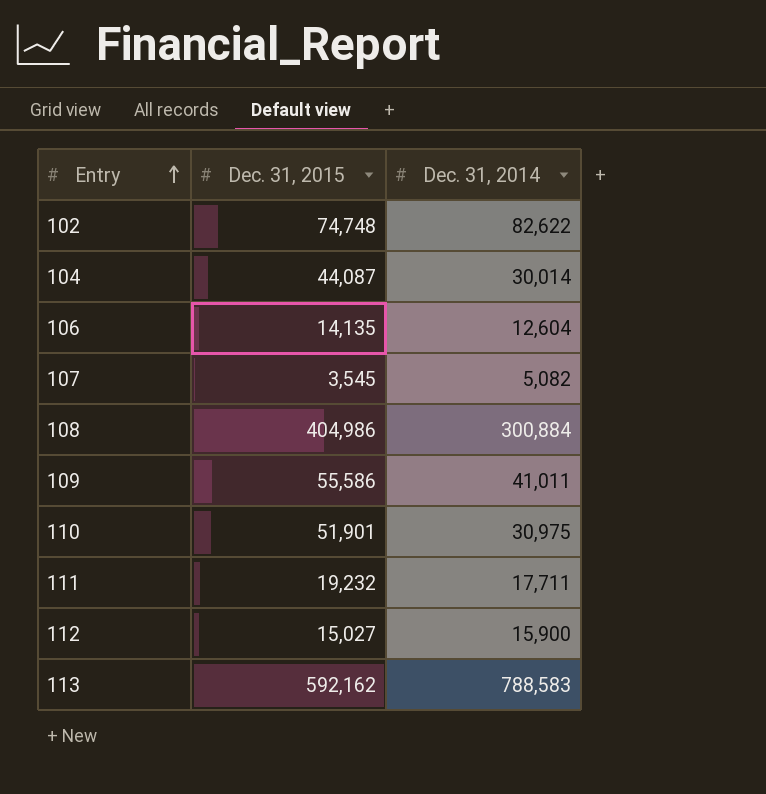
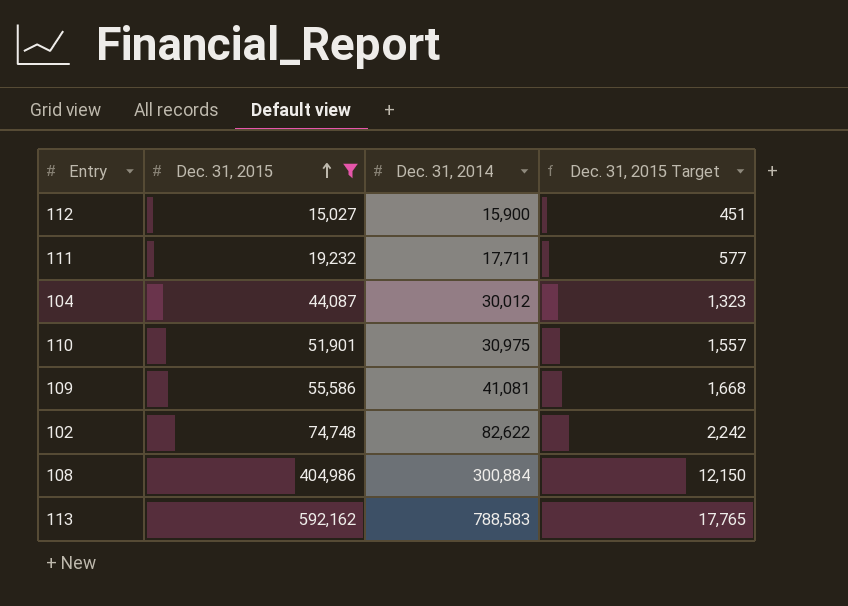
filter: none -> Dec. 31, 2015 >= 15,027
row order: Entry ascending -> Dec. 31, 2015 ascending
column Dec. 31, 2015 Target | formula: none -> [Dec. 31, 2015] * 0.03
104 | Dec. 31, 2014: 30,014 -> 30,012
109 | Dec. 31, 2014: 41,011 -> 41,081

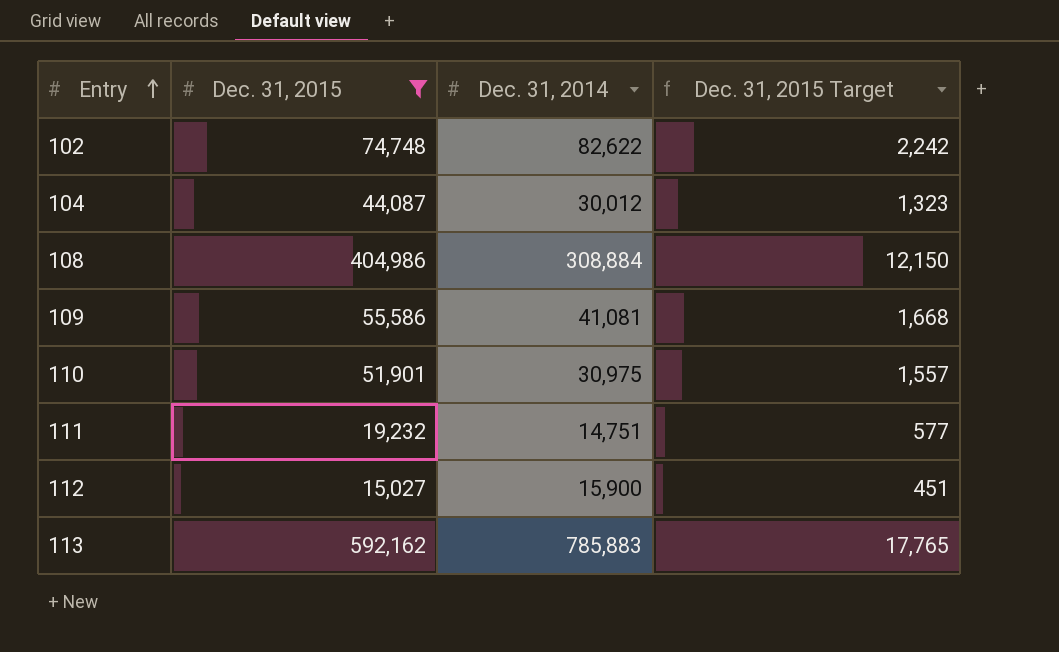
row order: Dec. 31, 2015 ascending -> Entry ascending
108 | Dec. 31, 2014: 300,884 -> 308,884
111 | Dec. 31, 2014: 17,711 -> 14,751
113 | Dec. 31, 2014: 788,583 -> 785,883

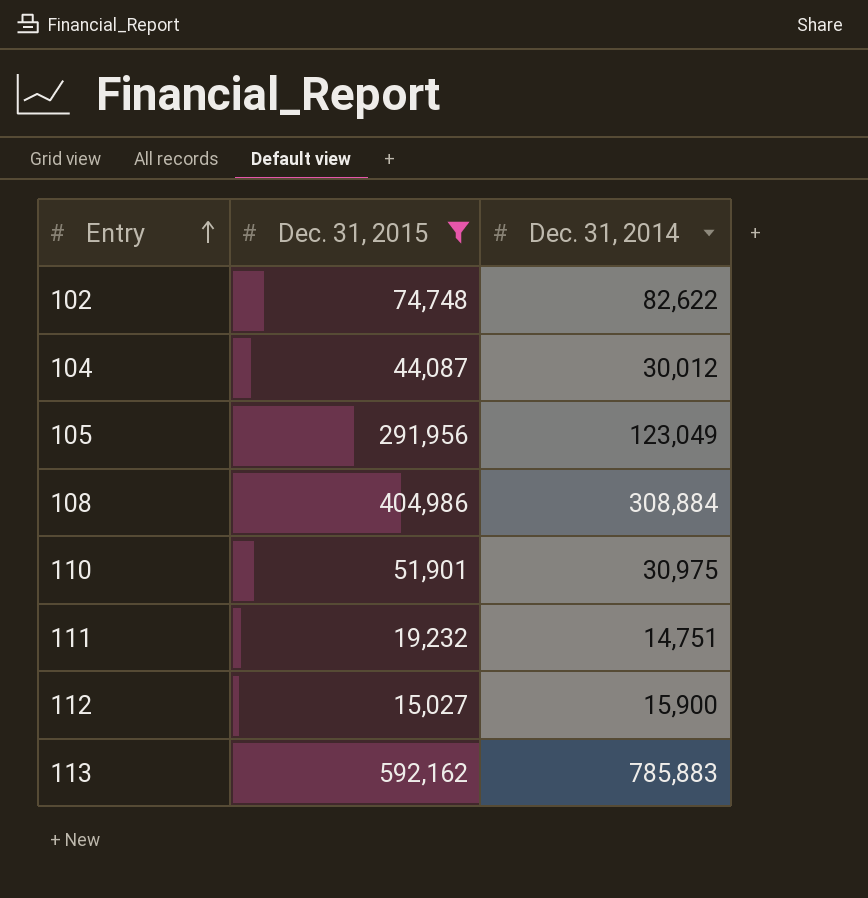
column Dec. 31, 2015 Target | formula: [Dec. 31, 2015] * 0.03 -> none
row 109: 55,586 | 41,081 | 1,668 -> none
row 105: none -> 291,956 | 123,049

